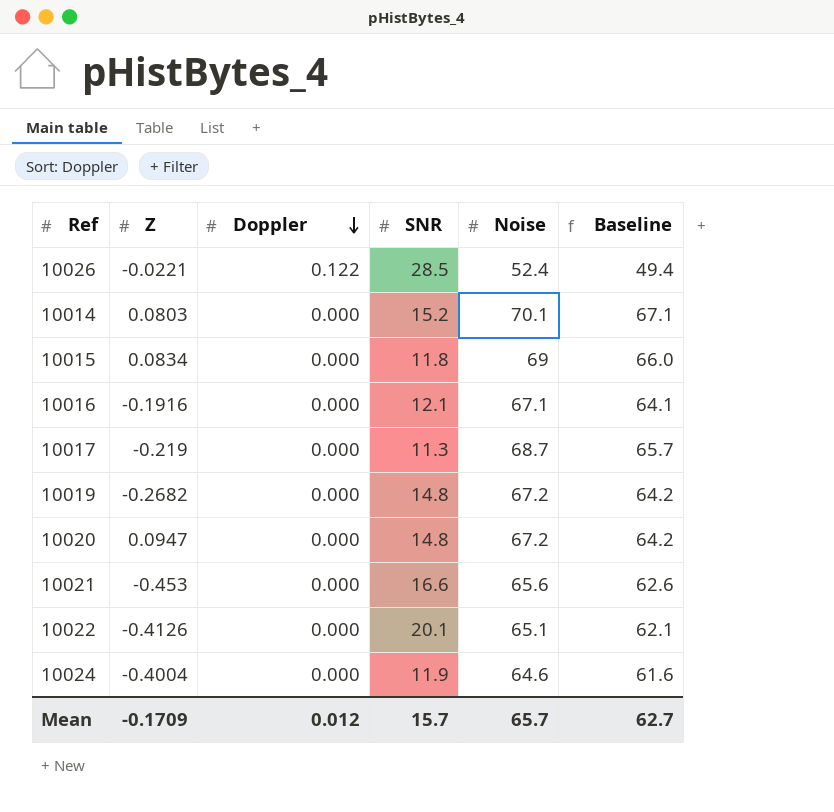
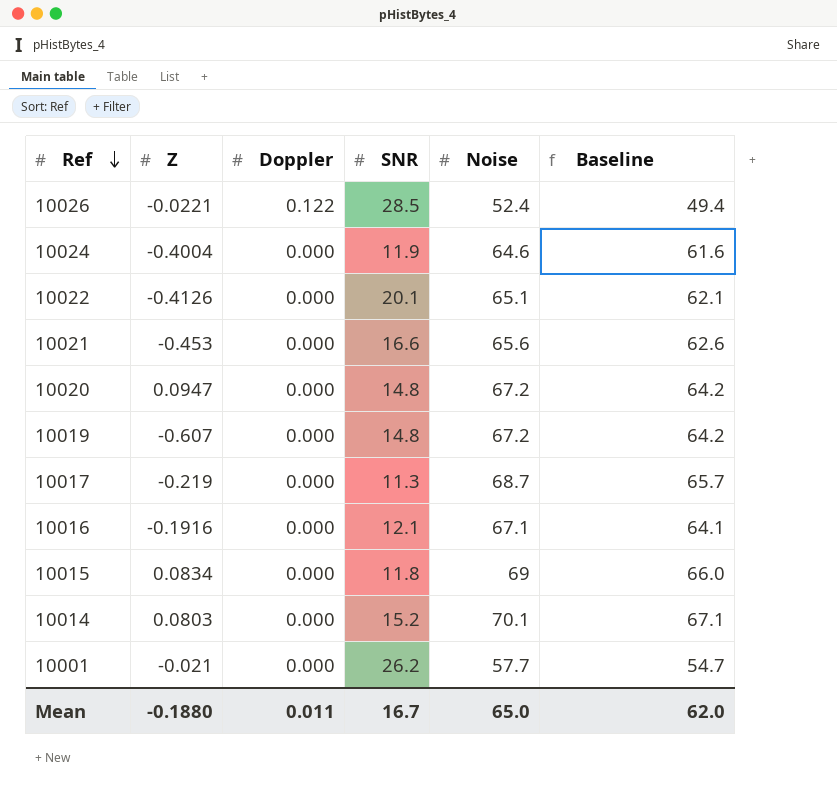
row order: Doppler descending -> Ref descending
10019 | Z: -0.2682 -> -0.607
row 10001: none -> -0.021 | 0.000 | 26.2 | 57.7 | 54.7
Mean | Z: -0.1709 -> -0.1880
Mean | Doppler: 0.012 -> 0.011
Mean | SNR: 15.7 -> 16.7
Mean | Noise: 65.7 -> 65.0
Mean | Baseline: 62.7 -> 62.0

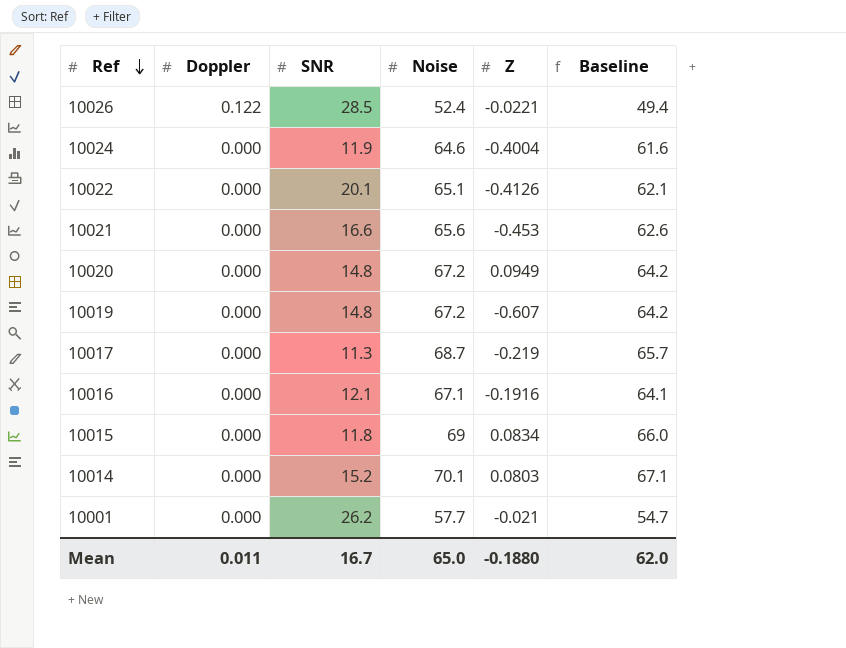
column Z | position: 2 -> 5
10020 | Z: 0.0947 -> 0.0949

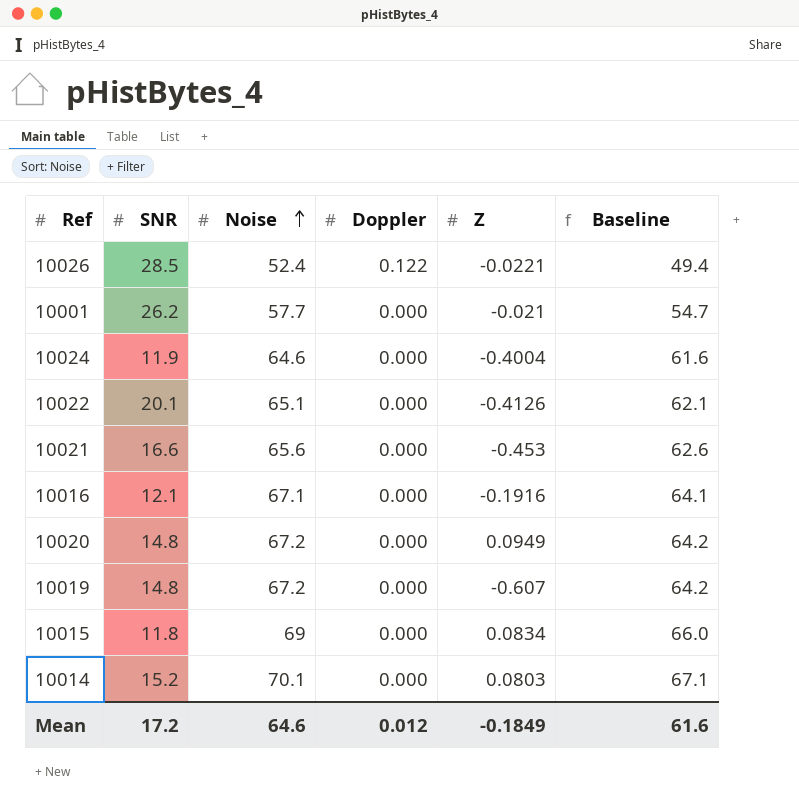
row order: Ref descending -> Noise ascending
column Doppler | position: 2 -> 4
row 10017: 0.000 | 11.3 | 68.7 | -0.219 | 65.7 -> none
Mean | SNR: 16.7 -> 17.2
Mean | Noise: 65.0 -> 64.6
Mean | Doppler: 0.011 -> 0.012
Mean | Z: -0.1880 -> -0.1849
Mean | Baseline: 62.0 -> 61.6

